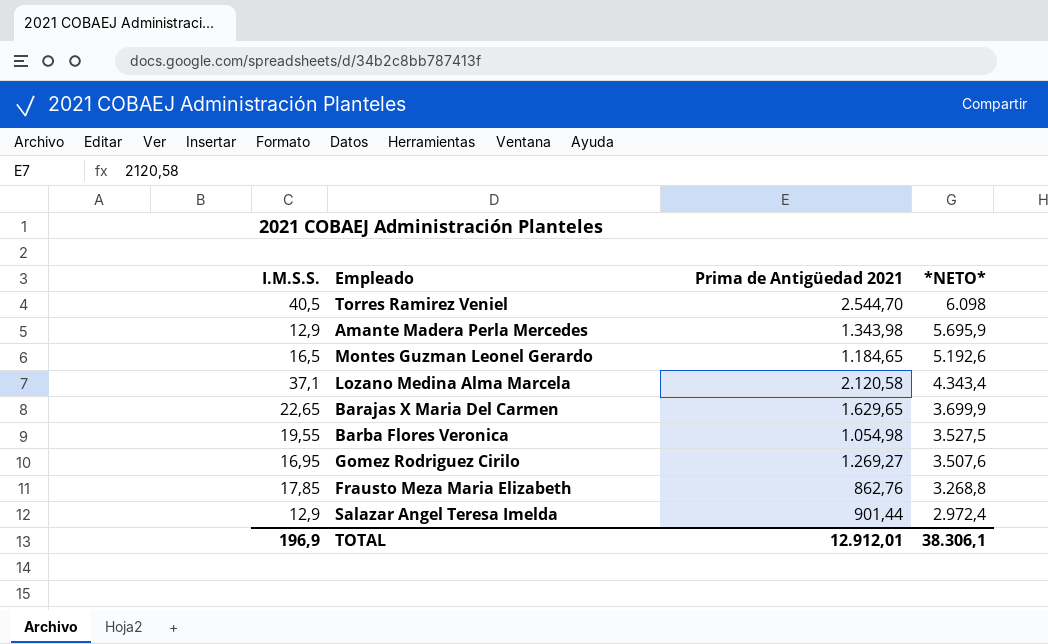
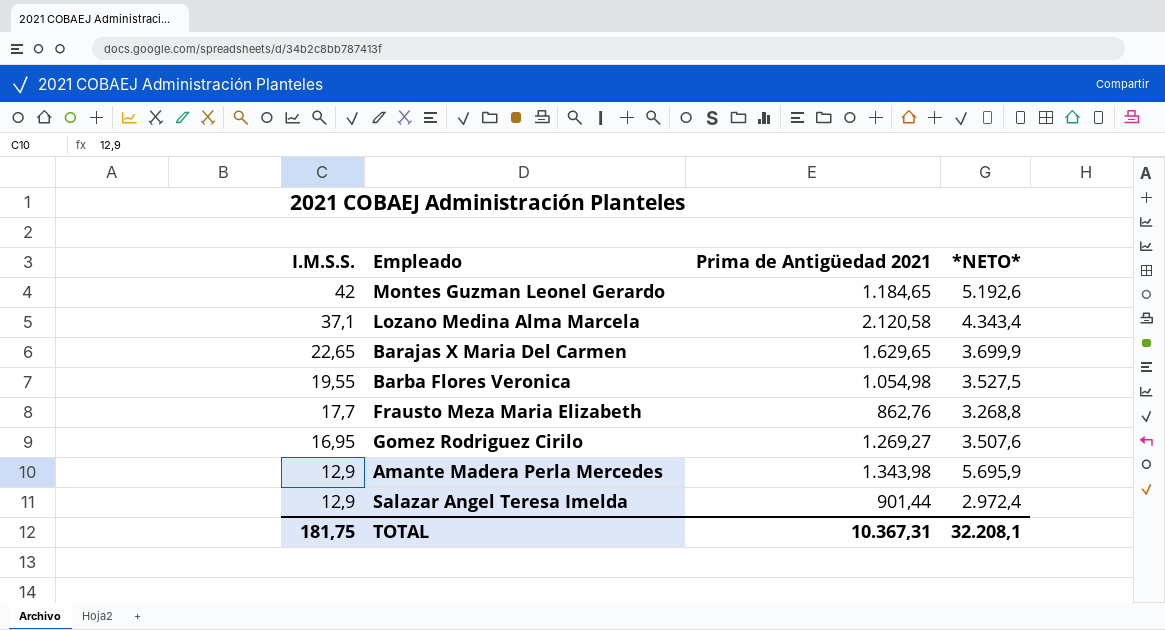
row order: *NETO* descending -> I.M.S.S. descending
row Torres Ramirez Veniel: 40,5 | 2.544,70 | 6.098 -> none
Montes Guzman Leonel Gerardo | I.M.S.S.: 16,5 -> 42
Frausto Meza Maria Elizabeth | I.M.S.S.: 17,85 -> 17,7
TOTAL | I.M.S.S.: 196,9 -> 181,75
TOTAL | Prima de Antigüedad 2021: 12.912,01 -> 10.367,31
TOTAL | *NETO*: 38.306,1 -> 32.208,1

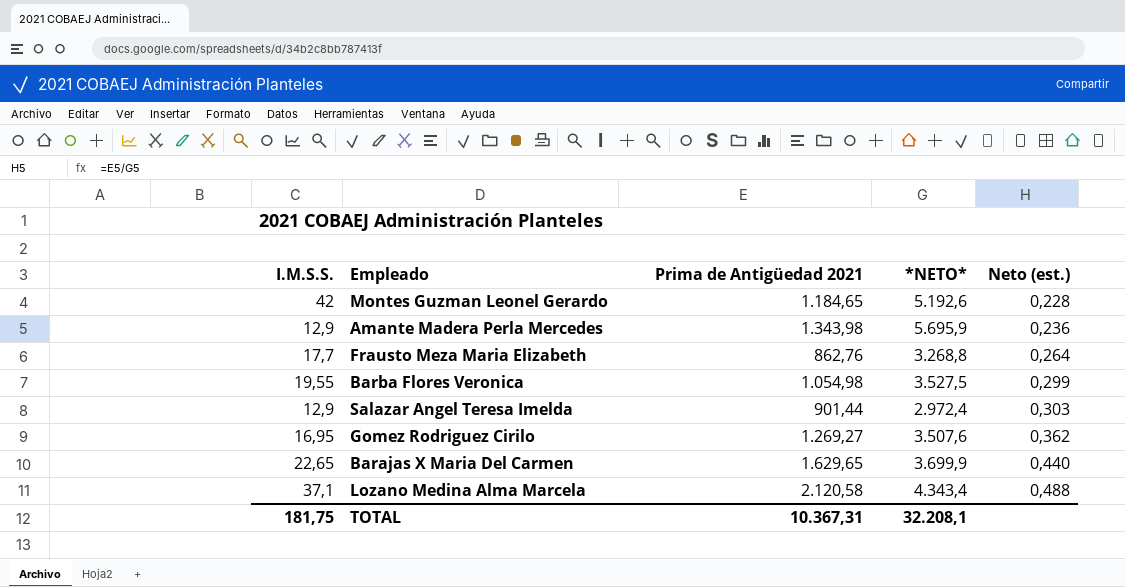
row order: I.M.S.S. descending -> Neto (est.) ascending
column Neto (est.) | formula: none -> [Prima de Antigüedad 2021] / [*NETO*]

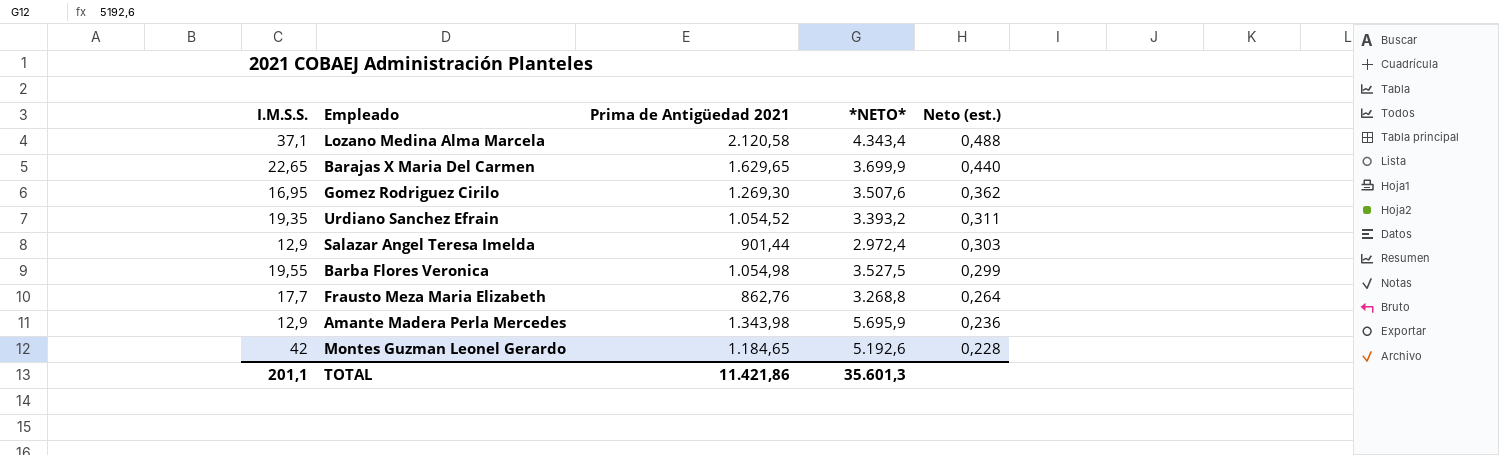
row order: Neto (est.) ascending -> Neto (est.) descending
Gomez Rodriguez Cirilo | Prima de Antigüedad 2021: 1.269,27 -> 1.269,30
row Urdiano Sanchez Efrain: none -> 19,35 | 1.054,52 | 3.393,2 | 0,311
TOTAL | I.M.S.S.: 181,75 -> 201,1
TOTAL | Prima de Antigüedad 2021: 10.367,31 -> 11.421,86
TOTAL | *NETO*: 32.208,1 -> 35.601,3

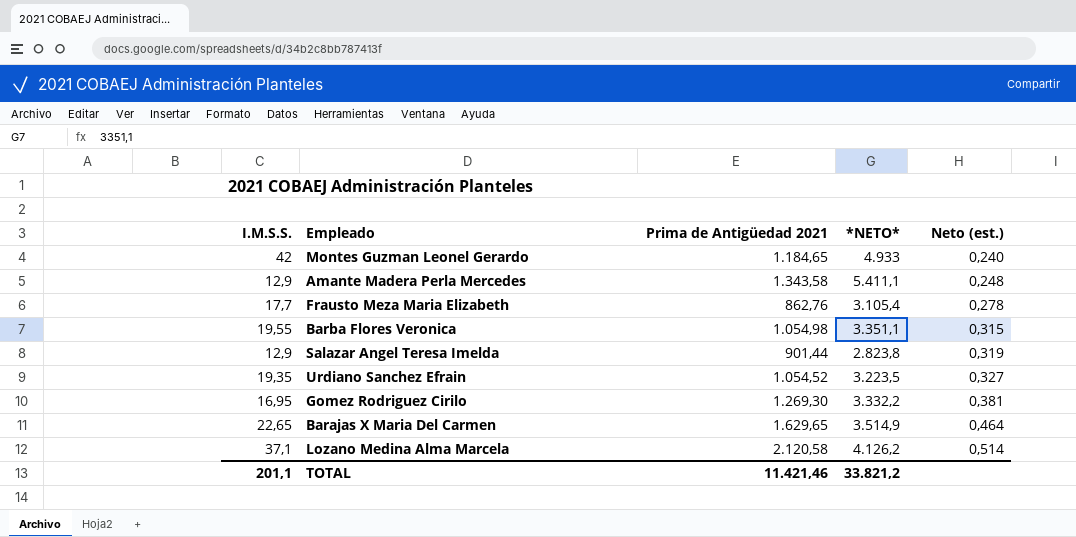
row order: Neto (est.) descending -> Neto (est.) ascending
Montes Guzman Leonel Gerardo | *NETO*: 5.192,6 -> 4.933
Montes Guzman Leonel Gerardo | Neto (est.): 0,228 -> 0,240
Amante Madera Perla Mercedes | Prima de Antigüedad 2021: 1.343,98 -> 1.343,58
Amante Madera Perla Mercedes | *NETO*: 5.695,9 -> 5.411,1
Amante Madera Perla Mercedes | Neto (est.): 0,236 -> 0,248
Frausto Meza Maria Elizabeth | *NETO*: 3.268,8 -> 3.105,4
Frausto Meza Maria Elizabeth | Neto (est.): 0,264 -> 0,278
Barba Flores Veronica | *NETO*: 3.527,5 -> 3.351,1
Barba Flores Veronica | Neto (est.): 0,299 -> 0,315
Salazar Angel Teresa Imelda | *NETO*: 2.972,4 -> 2.823,8
Salazar Angel Teresa Imelda | Neto (est.): 0,303 -> 0,319
Urdiano Sanchez Efrain | *NETO*: 3.393,2 -> 3.223,5
Urdiano Sanchez Efrain | Neto (est.): 0,311 -> 0,327
Gomez Rodriguez Cirilo | *NETO*: 3.507,6 -> 3.332,2
Gomez Rodriguez Cirilo | Neto (est.): 0,362 -> 0,381
Barajas X Maria Del Carmen | *NETO*: 3.699,9 -> 3.514,9
Barajas X Maria Del Carmen | Neto (est.): 0,440 -> 0,464
Lozano Medina Alma Marcela | *NETO*: 4.343,4 -> 4.126,2
Lozano Medina Alma Marcela | Neto (est.): 0,488 -> 0,514
TOTAL | Prima de Antigüedad 2021: 11.421,86 -> 11.421,46
TOTAL | *NETO*: 35.601,3 -> 33.821,2

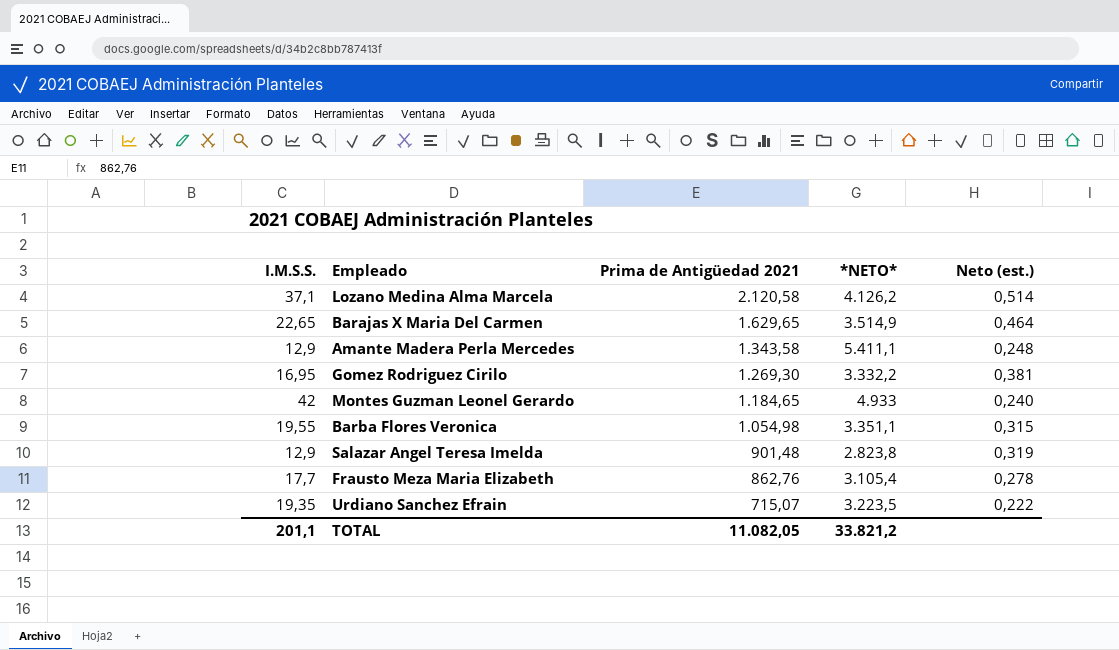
row order: Neto (est.) ascending -> Prima de Antigüedad 2021 descending
Salazar Angel Teresa Imelda | Prima de Antigüedad 2021: 901,44 -> 901,48
Urdiano Sanchez Efrain | Prima de Antigüedad 2021: 1.054,52 -> 715,07
Urdiano Sanchez Efrain | Neto (est.): 0,327 -> 0,222
TOTAL | Prima de Antigüedad 2021: 11.421,46 -> 11.082,05

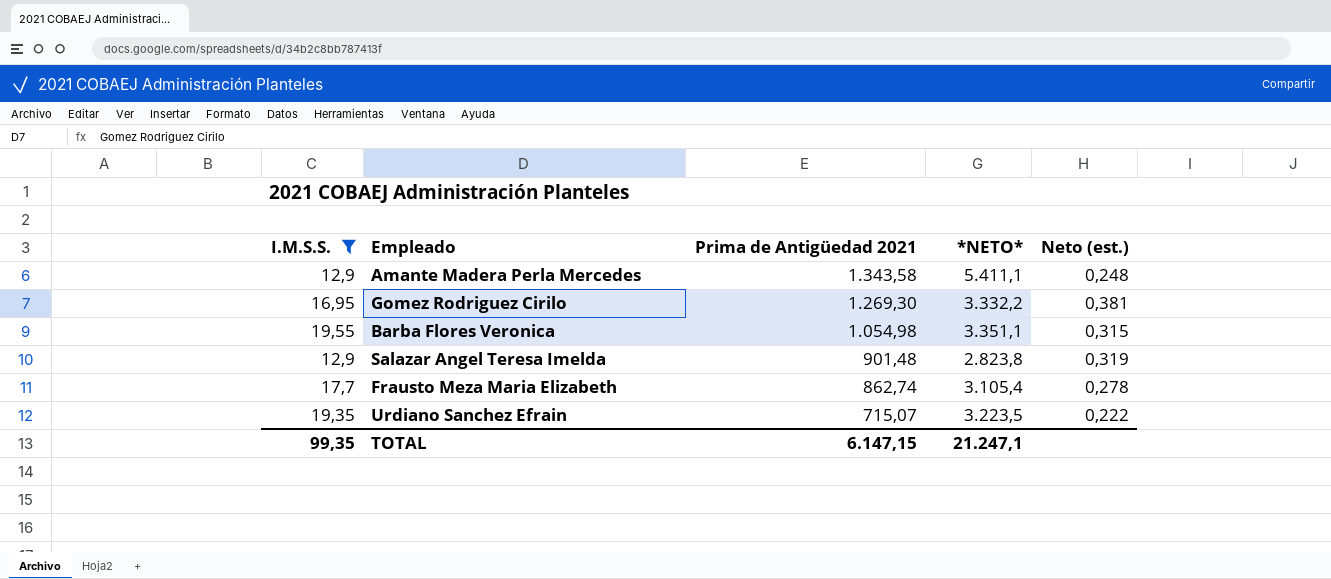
filter: none -> I.M.S.S. <= 19,55
Frausto Meza Maria Elizabeth | Prima de Antigüedad 2021: 862,76 -> 862,74
TOTAL | I.M.S.S.: 201,1 -> 99,35
TOTAL | Prima de Antigüedad 2021: 11.082,05 -> 6.147,15
TOTAL | *NETO*: 33.821,2 -> 21.247,1

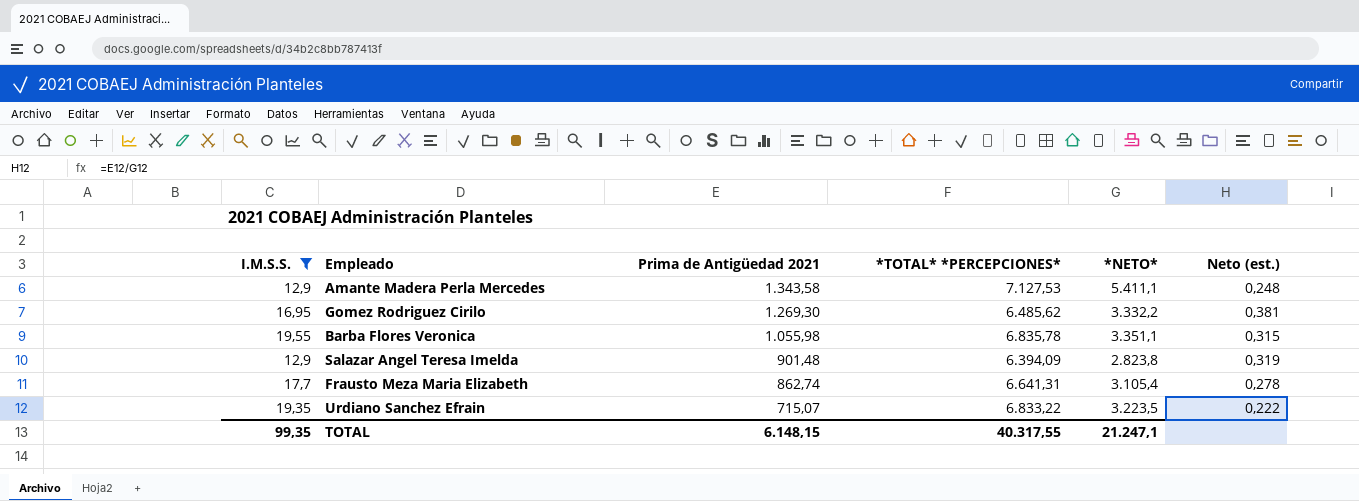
column *TOTAL* *PERCEPCIONES* | position: none -> 4
Barba Flores Veronica | Prima de Antigüedad 2021: 1.054,98 -> 1.055,98
TOTAL | Prima de Antigüedad 2021: 6.147,15 -> 6.148,15

